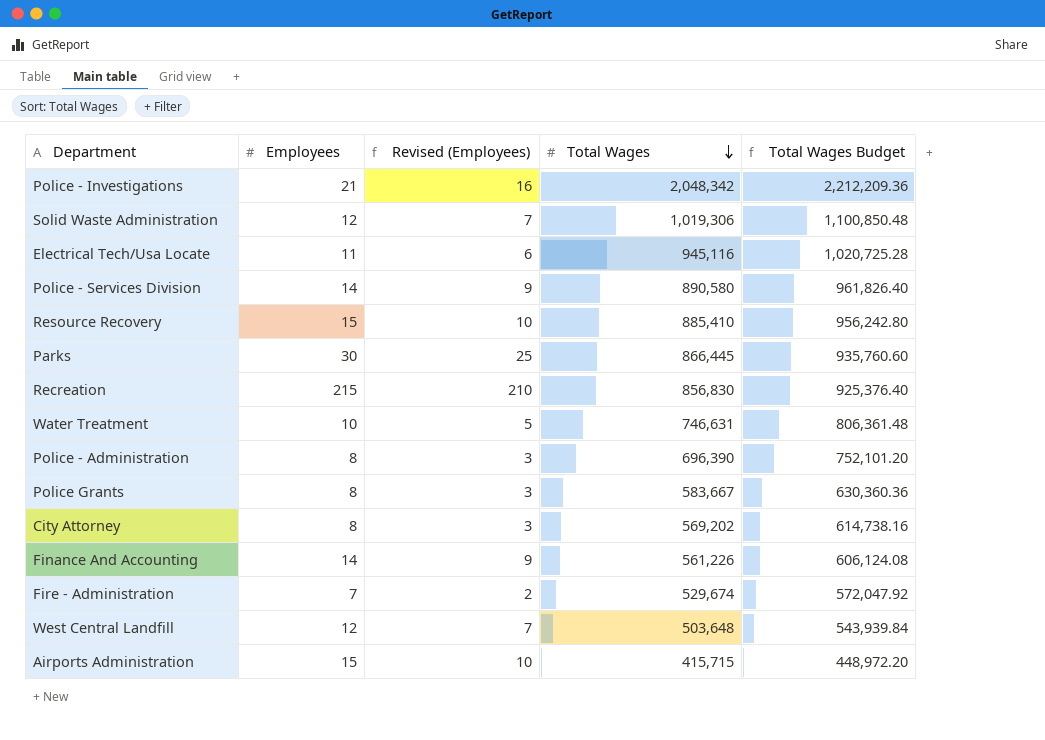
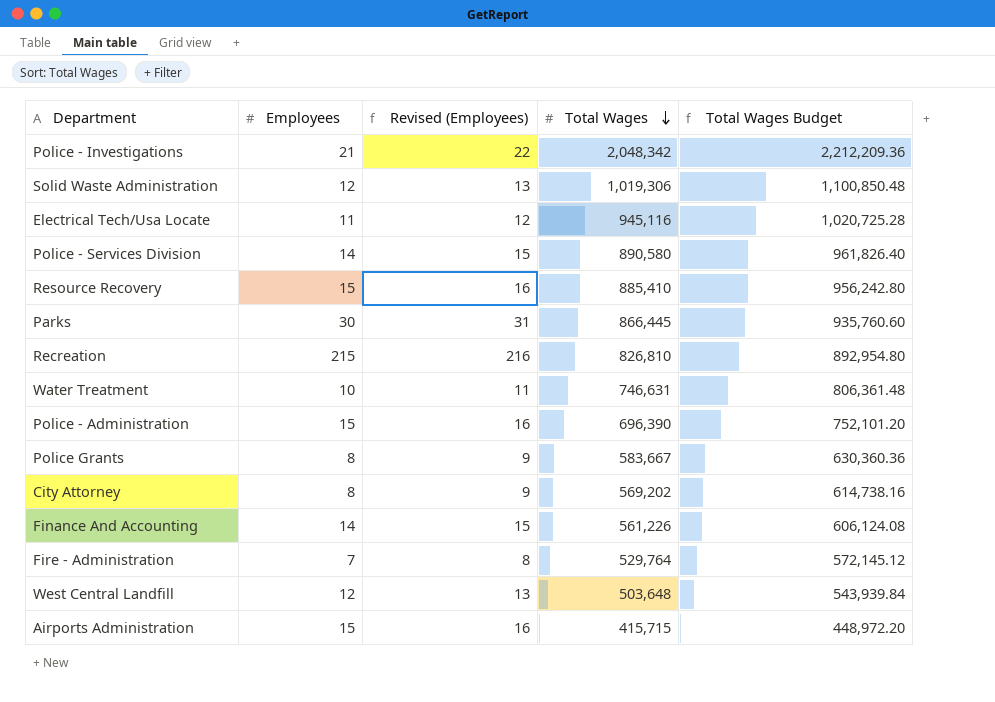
column Revised (Employees) | formula: [Employees] - 5 -> [Employees] + 1
Recreation | Total Wages: 856,830 -> 826,810
Recreation | Total Wages Budget: 925,376.40 -> 892,954.80
Police - Administration | Employees: 8 -> 15
Fire - Administration | Total Wages: 529,674 -> 529,764
Fire - Administration | Total Wages Budget: 572,047.92 -> 572,145.12

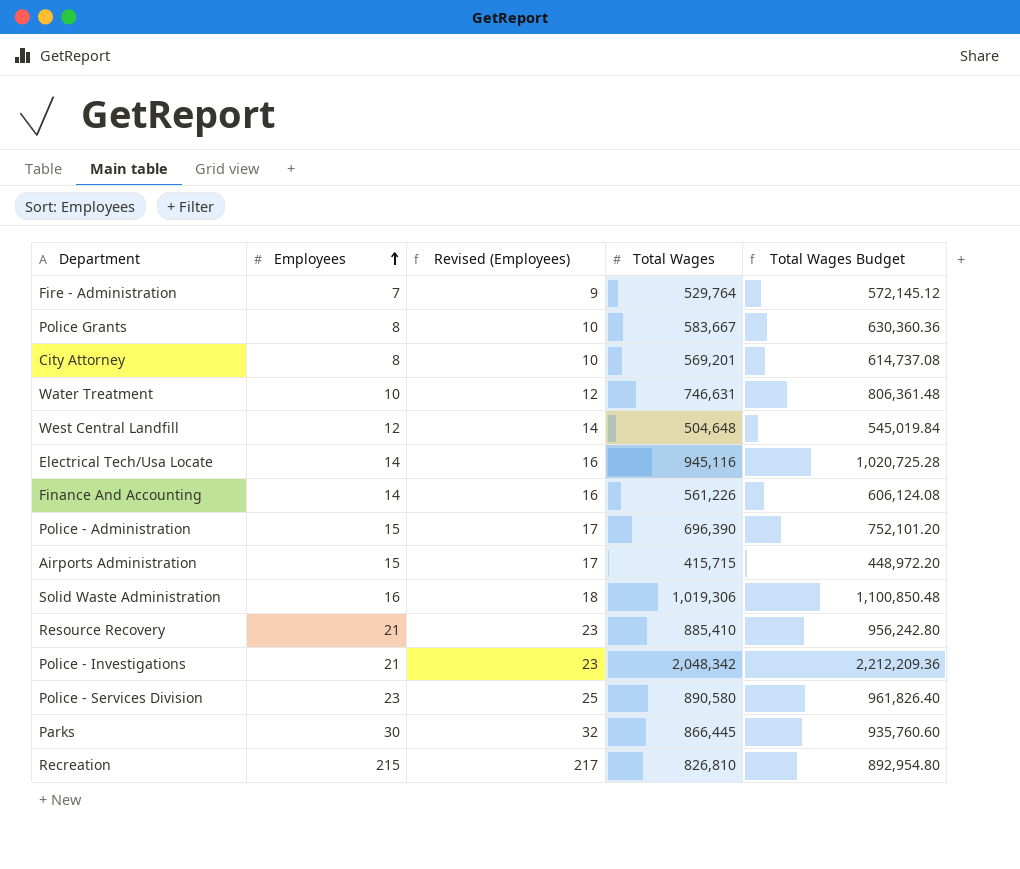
row order: Total Wages descending -> Employees ascending
column Revised (Employees) | formula: [Employees] + 1 -> [Employees] + 2
City Attorney | Total Wages: 569,202 -> 569,201
City Attorney | Total Wages Budget: 614,738.16 -> 614,737.08
West Central Landfill | Total Wages: 503,648 -> 504,648
West Central Landfill | Total Wages Budget: 543,939.84 -> 545,019.84
Electrical Tech/Usa Locate | Employees: 11 -> 14
Solid Waste Administration | Employees: 12 -> 16
Resource Recovery | Employees: 15 -> 21
Police - Services Division | Employees: 14 -> 23

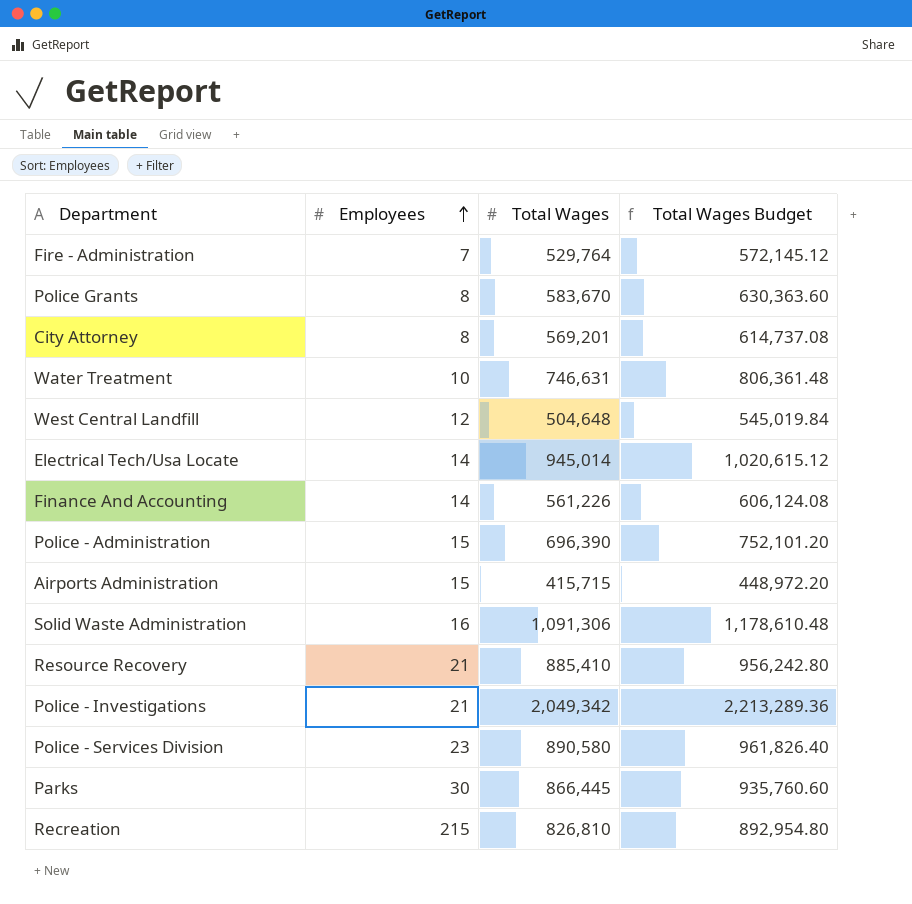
column Revised (Employees) | formula: [Employees] + 2 -> none
Police Grants | Total Wages: 583,667 -> 583,670
Police Grants | Total Wages Budget: 630,360.36 -> 630,363.60
Electrical Tech/Usa Locate | Total Wages: 945,116 -> 945,014
Electrical Tech/Usa Locate | Total Wages Budget: 1,020,725.28 -> 1,020,615.12
Solid Waste Administration | Total Wages: 1,019,306 -> 1,091,306
Solid Waste Administration | Total Wages Budget: 1,100,850.48 -> 1,178,610.48
Police - Investigations | Total Wages: 2,048,342 -> 2,049,342
Police - Investigations | Total Wages Budget: 2,212,209.36 -> 2,213,289.36

